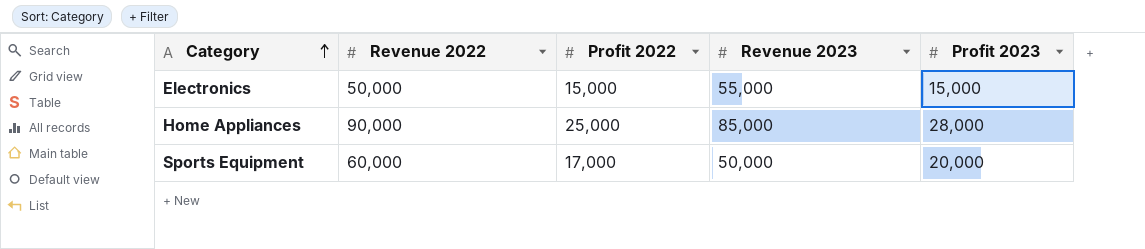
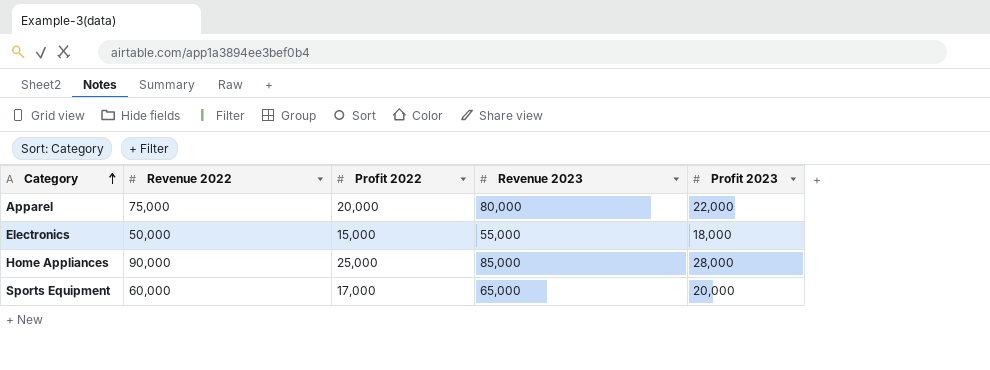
row Apparel: none -> 75,000 | 20,000 | 80,000 | 22,000
Electronics | Profit 2023: 15,000 -> 18,000
Sports Equipment | Revenue 2023: 50,000 -> 65,000

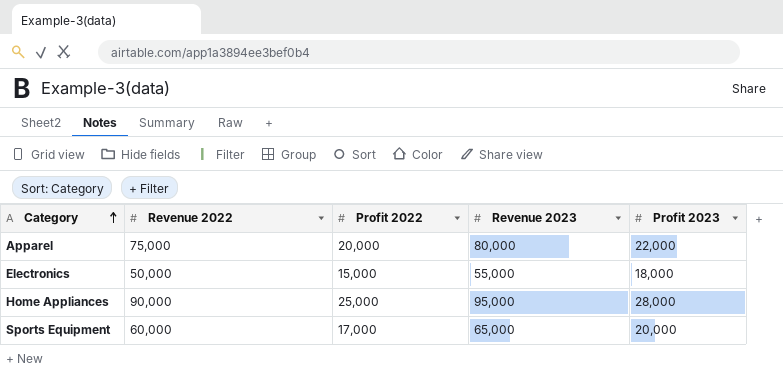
Home Appliances | Revenue 2023: 85,000 -> 95,000

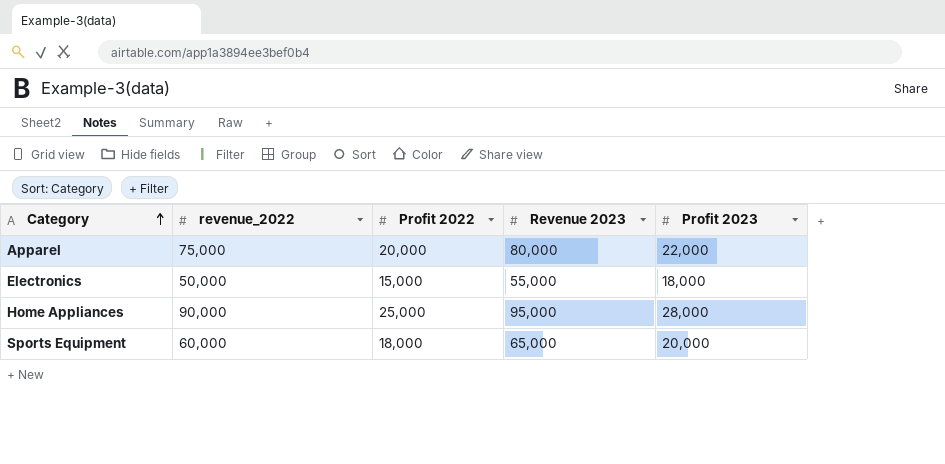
column name: Revenue 2022 -> revenue_2022
Sports Equipment | Profit 2022: 17,000 -> 18,000

